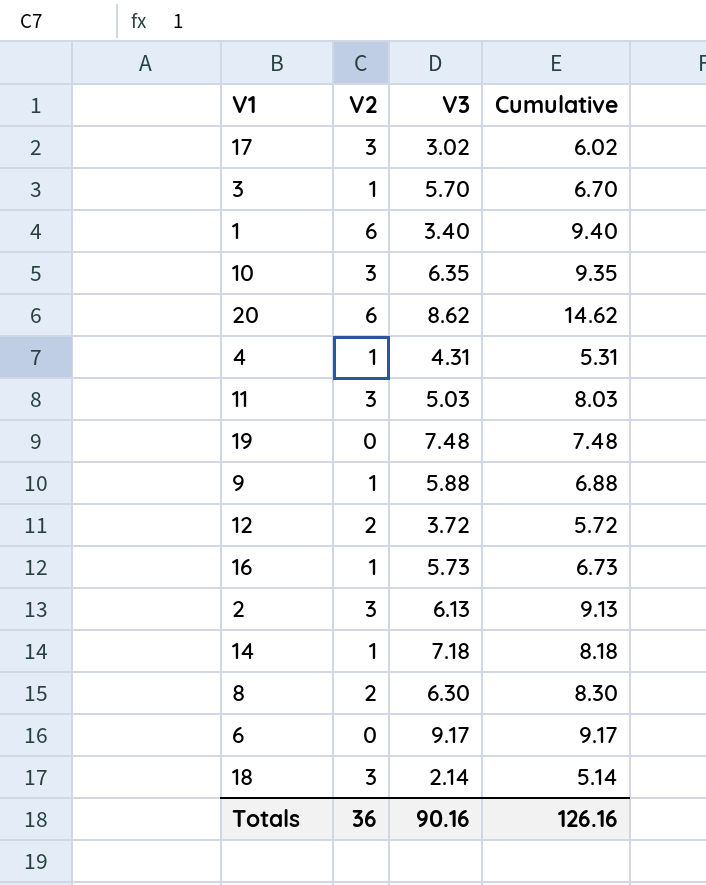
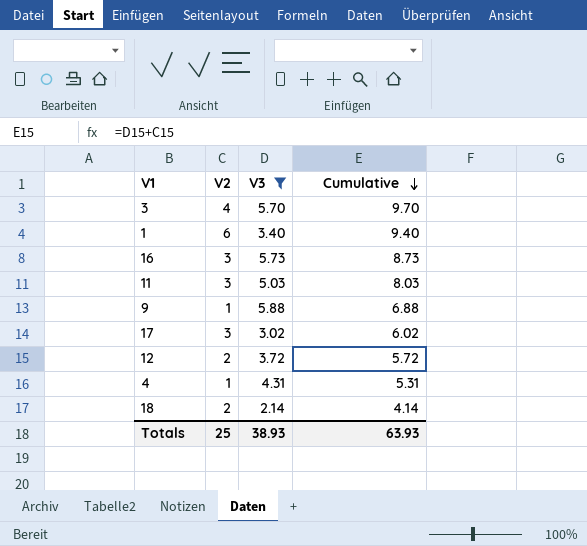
filter: none -> V3 <= 5.88
row order: none -> Cumulative descending
3 | V2: 1 -> 4
3 | Cumulative: 6.70 -> 9.70
16 | V2: 1 -> 3
16 | Cumulative: 6.73 -> 8.73
18 | V2: 3 -> 2
18 | Cumulative: 5.14 -> 4.14
Totals | V2: 36 -> 25
Totals | V3: 90.16 -> 38.93
Totals | Cumulative: 126.16 -> 63.93

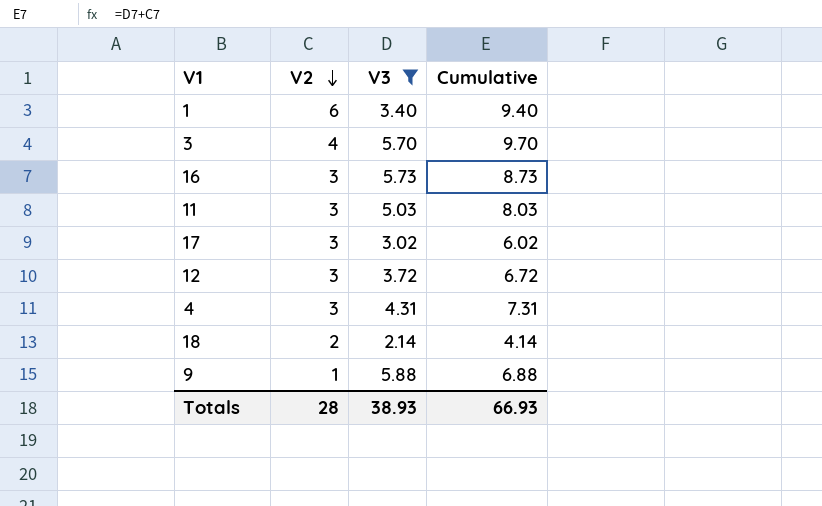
row order: Cumulative descending -> V2 descending
12 | V2: 2 -> 3
12 | Cumulative: 5.72 -> 6.72
4 | V2: 1 -> 3
4 | Cumulative: 5.31 -> 7.31
Totals | V2: 25 -> 28
Totals | Cumulative: 63.93 -> 66.93

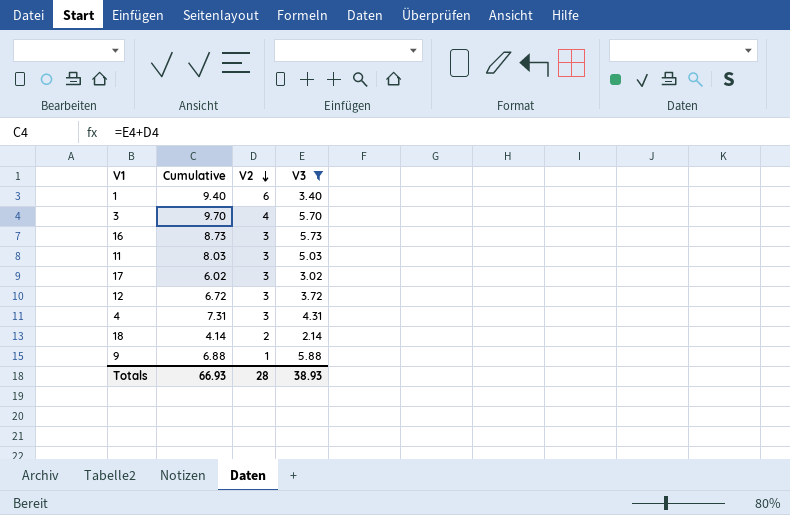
column Cumulative | position: 4 -> 2

